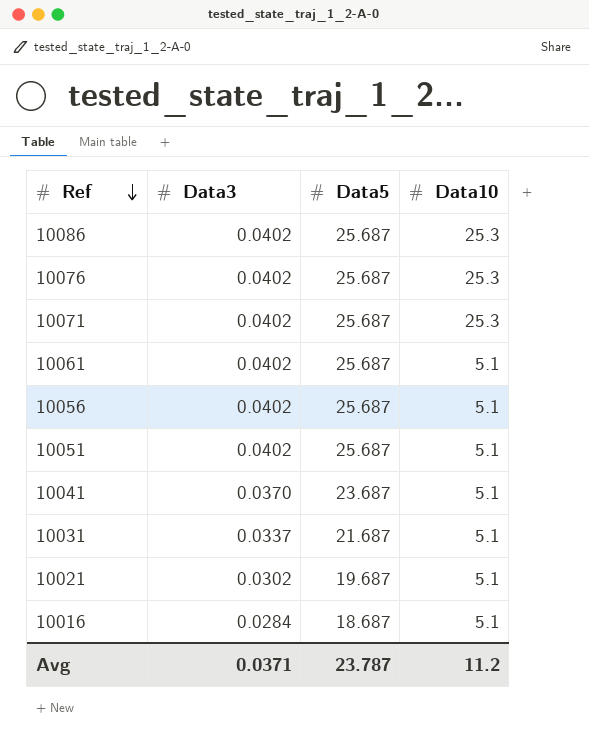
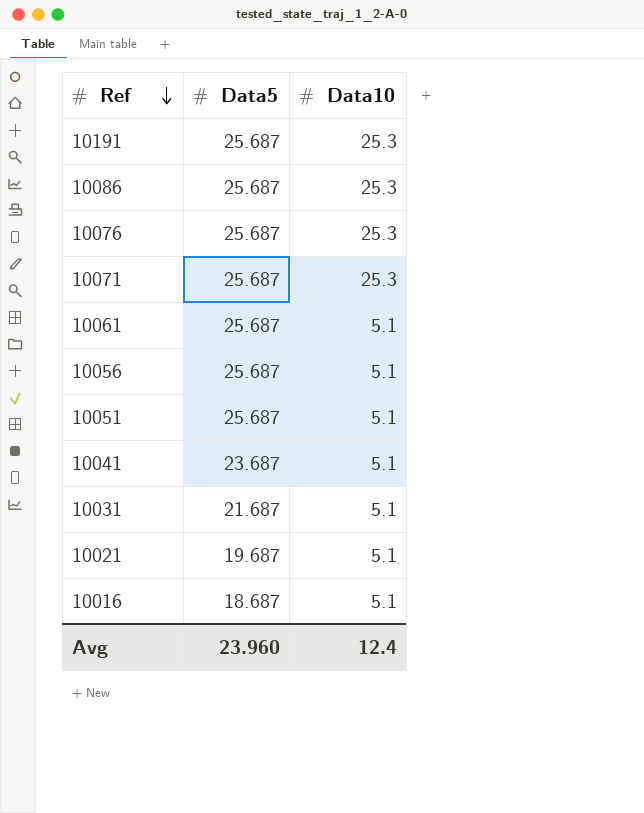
column Data3 | position: 2 -> none
row 10191: none -> 25.687 | 25.3
Avg | Data5: 23.787 -> 23.960
Avg | Data10: 11.2 -> 12.4

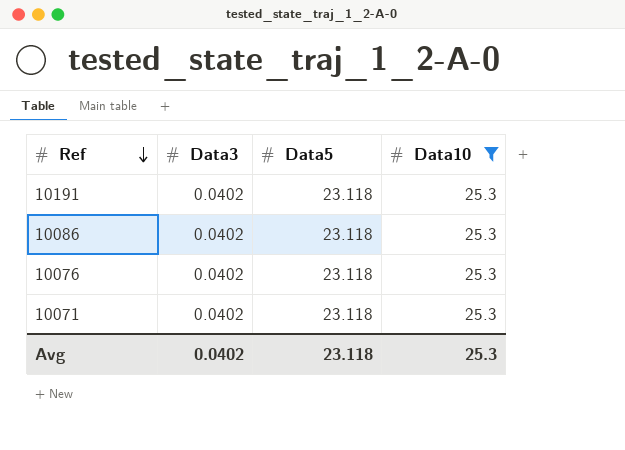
filter: none -> Data10 = 25.3
column Data3 | position: none -> 2
10191 | Data5: 25.687 -> 23.118
10086 | Data5: 25.687 -> 23.118
10076 | Data5: 25.687 -> 23.118
10071 | Data5: 25.687 -> 23.118
Avg | Data5: 23.960 -> 23.118
Avg | Data10: 12.4 -> 25.3

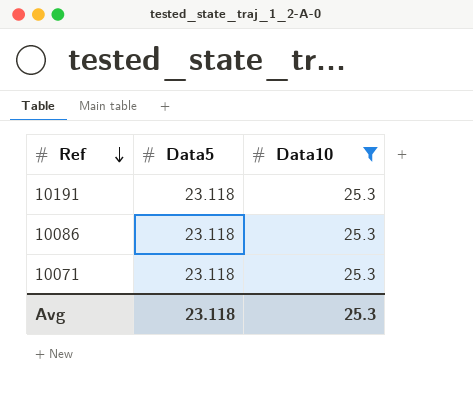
column Data3 | position: 2 -> none
row 10076: 0.0402 | 23.118 | 25.3 -> none

